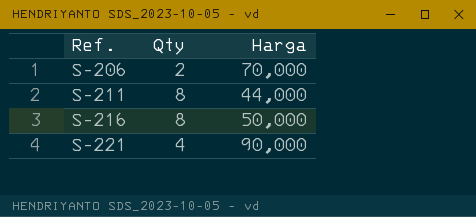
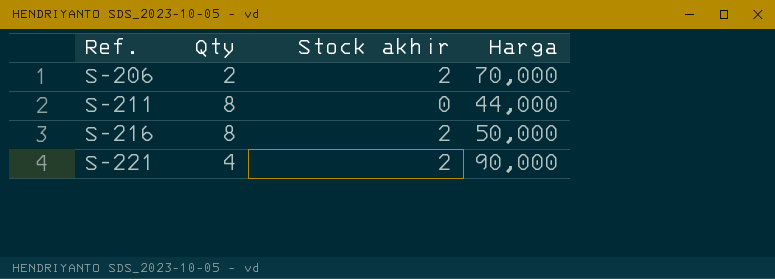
column Stock akhir | position: none -> 3

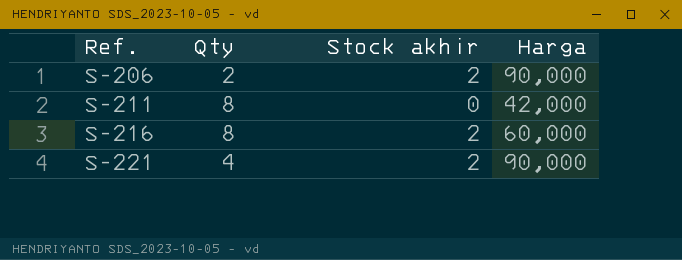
S-206 | Harga: 70,000 -> 90,000
S-211 | Harga: 44,000 -> 42,000
S-216 | Harga: 50,000 -> 60,000

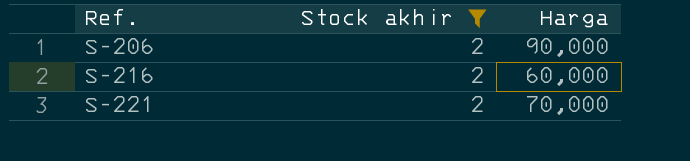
filter: none -> Stock akhir = 2
column Qty | position: 2 -> none
S-221 | Harga: 90,000 -> 70,000

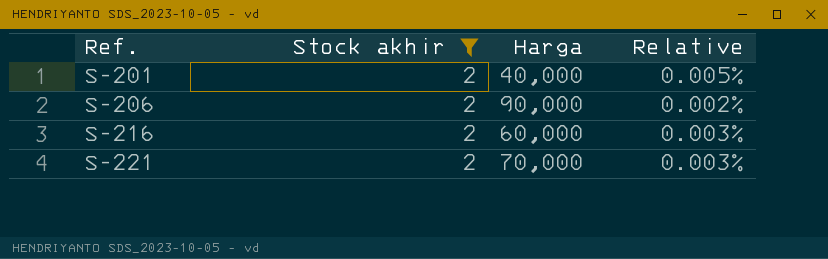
column Relative | formula: none -> [Stock akhir] / [Harga]
row S-201: none -> 2 | 40,000 | 0.005%

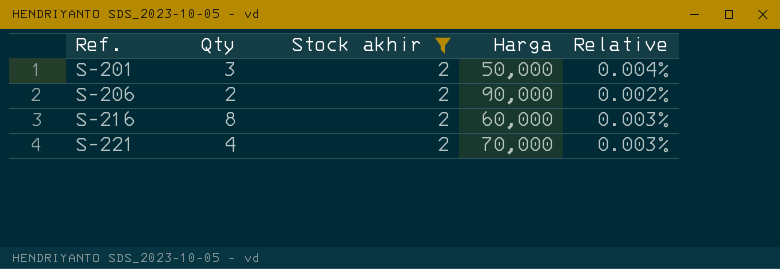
column Qty | position: none -> 2
S-201 | Harga: 40,000 -> 50,000
S-201 | Relative: 0.005% -> 0.004%

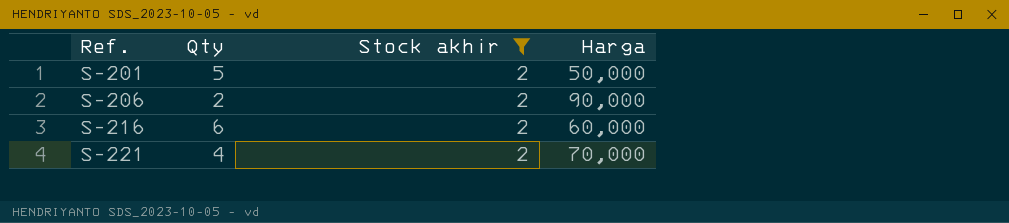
column Relative | formula: [Stock akhir] / [Harga] -> none
S-201 | Qty: 3 -> 5
S-216 | Qty: 8 -> 6

